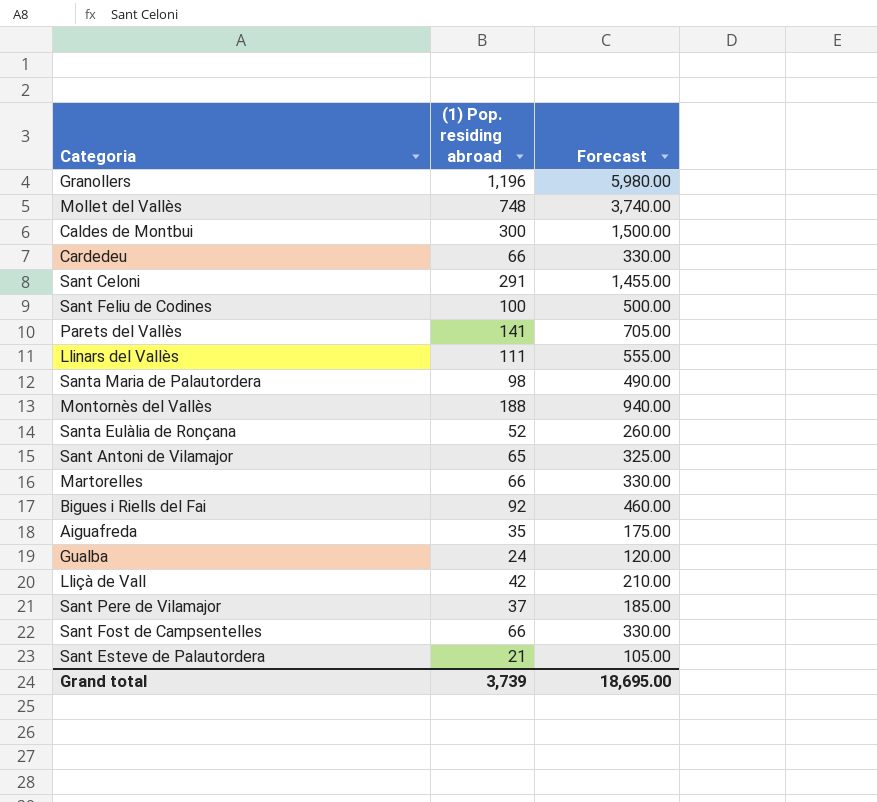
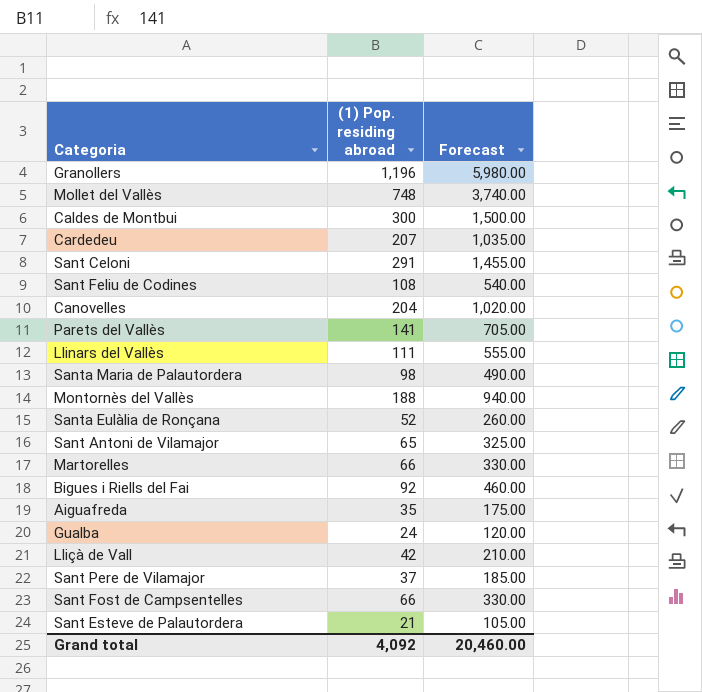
Cardedeu | (1) Pop. residing abroad: 66 -> 207
Cardedeu | Forecast: 330.00 -> 1,035.00
Sant Feliu de Codines | (1) Pop. residing abroad: 100 -> 108
Sant Feliu de Codines | Forecast: 500.00 -> 540.00
row Canovelles: none -> 204 | 1,020.00
Grand total | (1) Pop. residing abroad: 3,739 -> 4,092
Grand total | Forecast: 18,695.00 -> 20,460.00

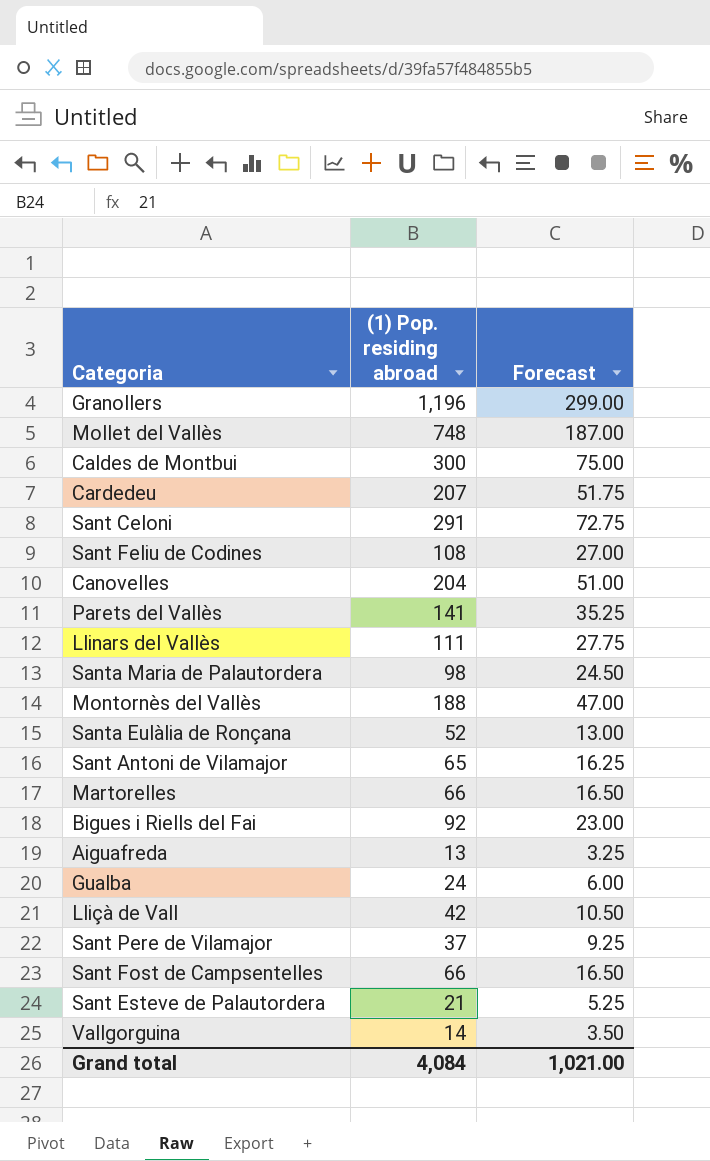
column Forecast | formula: [(1) Pop. residing abroad] * 5 -> [(1) Pop. residing abroad] * 0.25
Aiguafreda | (1) Pop. residing abroad: 35 -> 13
row Vallgorguina: none -> 14 | 3.50
Grand total | (1) Pop. residing abroad: 4,092 -> 4,084
Grand total | Forecast: 20,460.00 -> 1,021.00

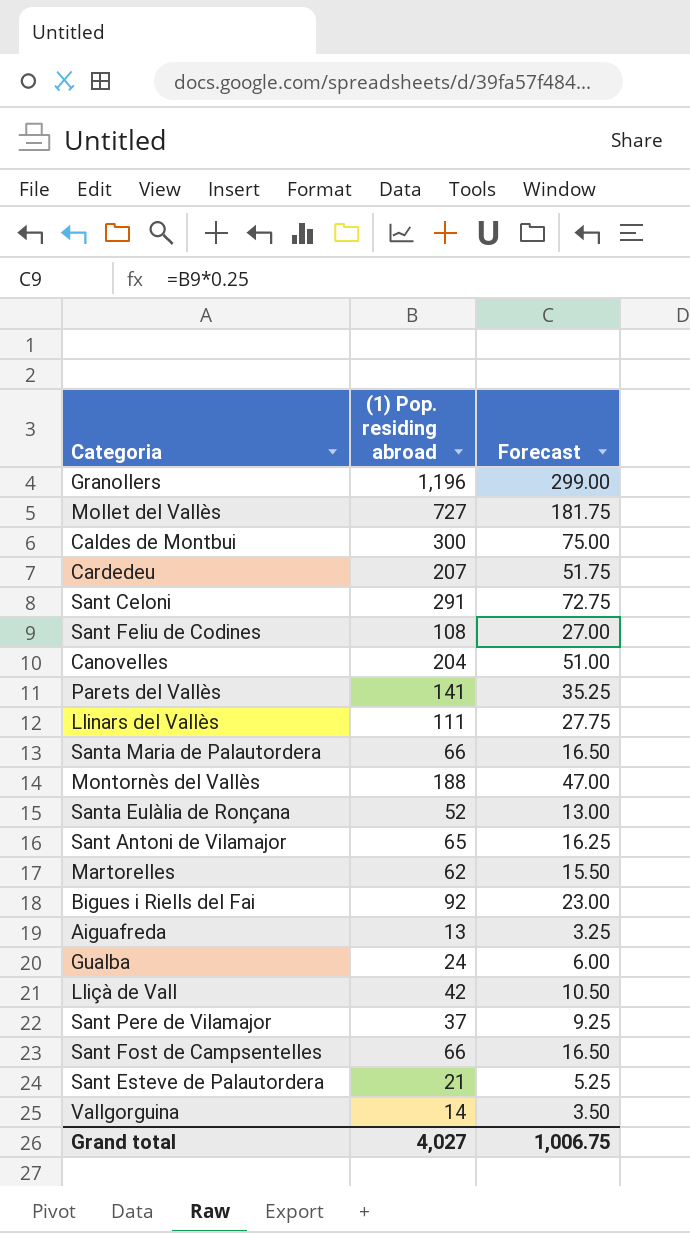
Mollet del Vallès | (1) Pop. residing abroad: 748 -> 727
Mollet del Vallès | Forecast: 187.00 -> 181.75
Santa Maria de Palautordera | (1) Pop. residing abroad: 98 -> 66
Santa Maria de Palautordera | Forecast: 24.50 -> 16.50
Martorelles | (1) Pop. residing abroad: 66 -> 62
Martorelles | Forecast: 16.50 -> 15.50
Grand total | (1) Pop. residing abroad: 4,084 -> 4,027
Grand total | Forecast: 1,021.00 -> 1,006.75

